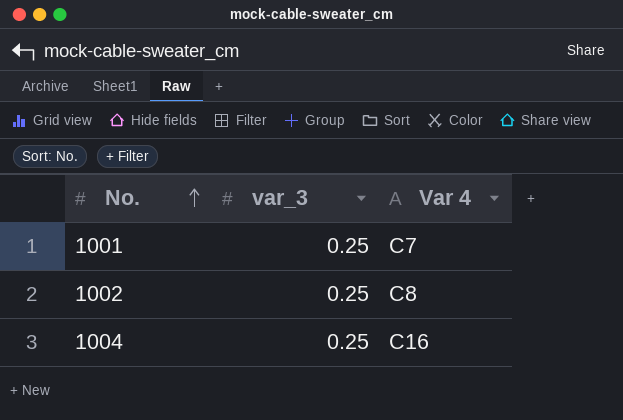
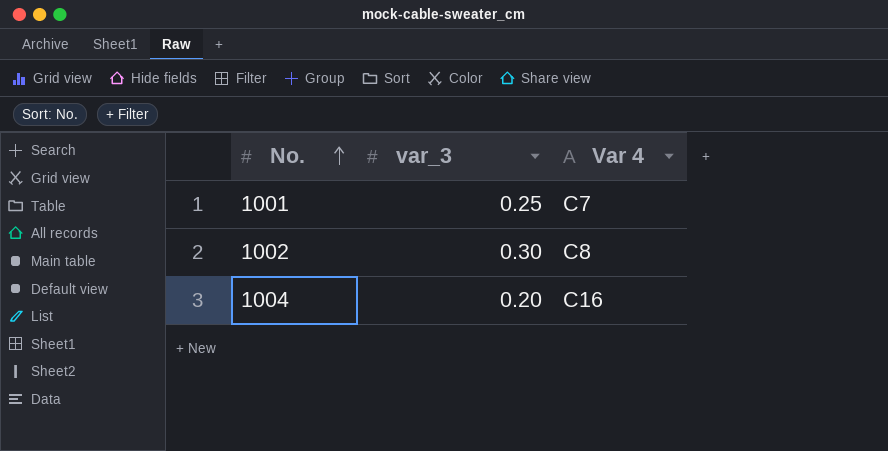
1002 | var_3: 0.25 -> 0.30
1004 | var_3: 0.25 -> 0.20

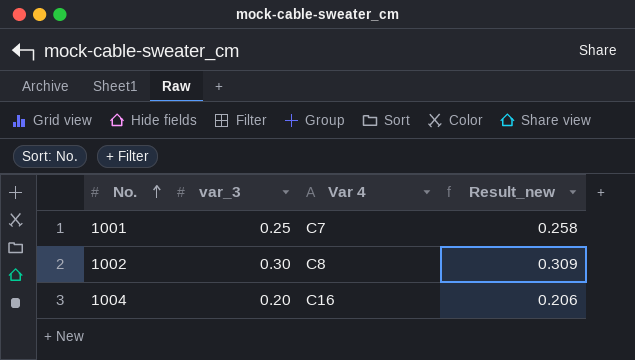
column Result_new | formula: none -> [var_3] * 1.03

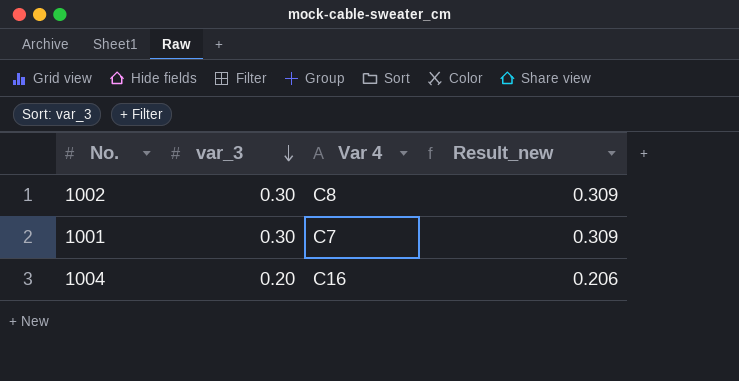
row order: No. ascending -> var_3 descending
1001 | var_3: 0.25 -> 0.30
1001 | Result_new: 0.258 -> 0.309

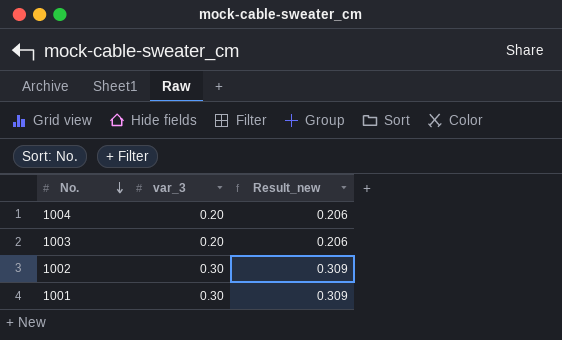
row order: var_3 descending -> No. descending
column Var 4 | position: 3 -> none
row 1003: none -> 0.20 | 0.206

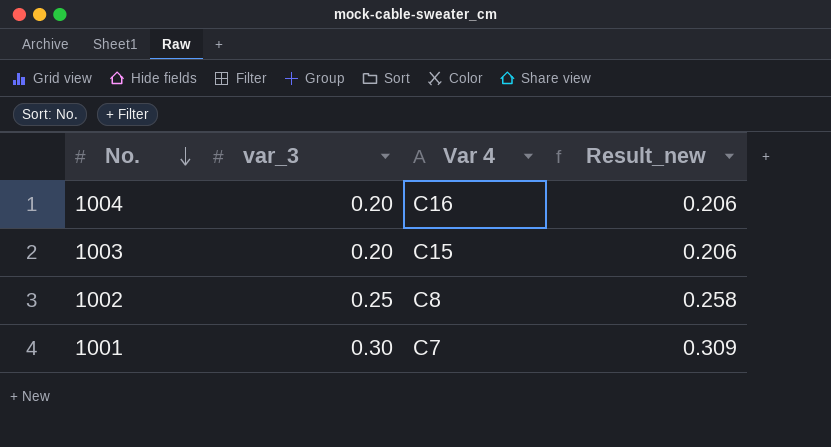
column Var 4 | position: none -> 3
1002 | var_3: 0.30 -> 0.25
1002 | Result_new: 0.309 -> 0.258

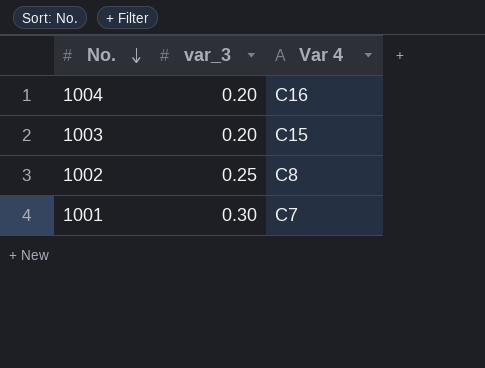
column Result_new | formula: [var_3] * 1.03 -> none

